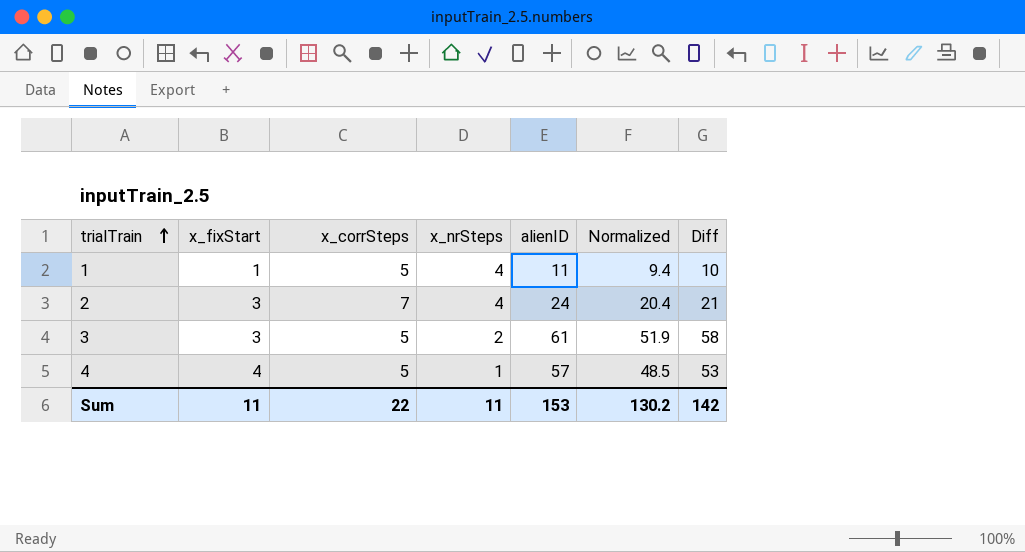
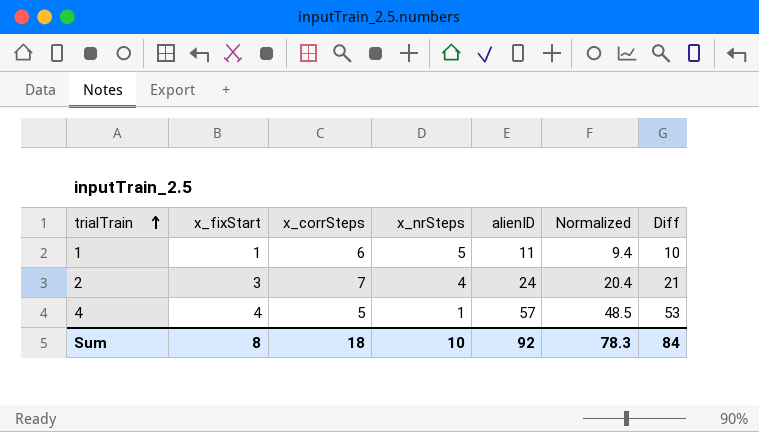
row 3: 3 | 5 | 2 | 61 | 51.9 | 58 -> none
1 | x_corrSteps: 5 -> 6
1 | x_nrSteps: 4 -> 5
Sum | x_fixStart: 11 -> 8
Sum | x_corrSteps: 22 -> 18
Sum | x_nrSteps: 11 -> 10
Sum | alienID: 153 -> 92
Sum | Normalized: 130.2 -> 78.3
Sum | Diff: 142 -> 84

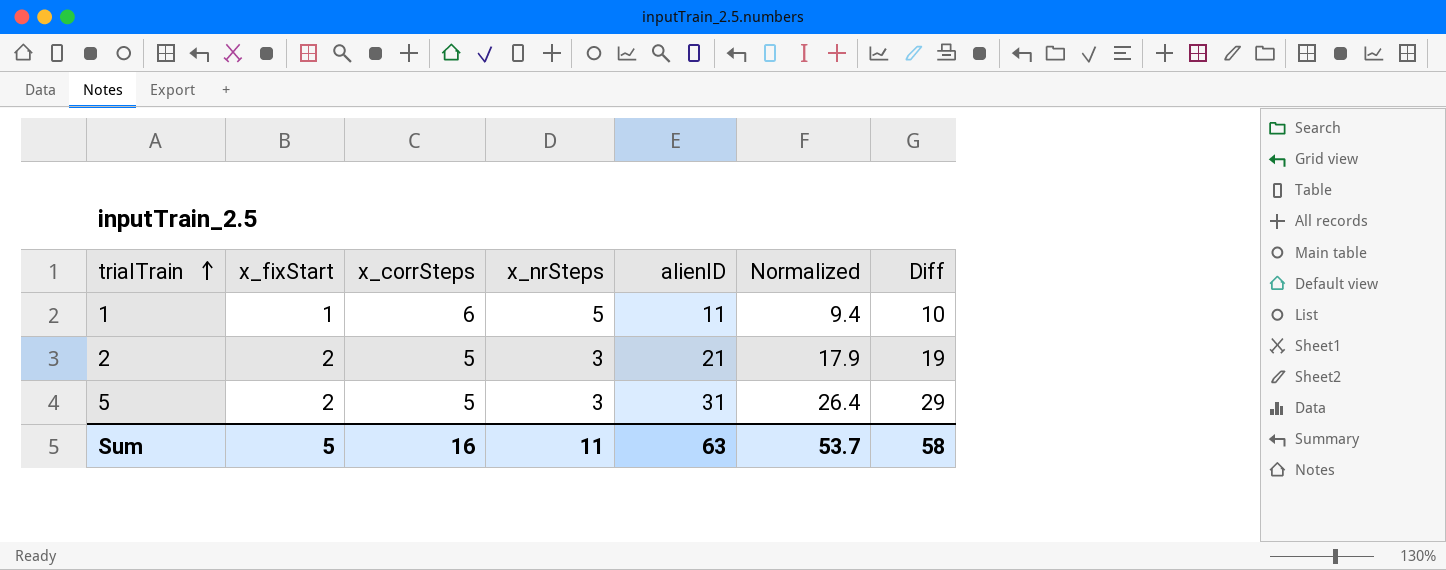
row 4: 4 | 5 | 1 | 57 | 48.5 | 53 -> none
2 | x_fixStart: 3 -> 2
2 | x_corrSteps: 7 -> 5
2 | x_nrSteps: 4 -> 3
2 | alienID: 24 -> 21
2 | Normalized: 20.4 -> 17.9
2 | Diff: 21 -> 19
row 5: none -> 2 | 5 | 3 | 31 | 26.4 | 29
Sum | x_fixStart: 8 -> 5
Sum | x_corrSteps: 18 -> 16
Sum | x_nrSteps: 10 -> 11
Sum | alienID: 92 -> 63
Sum | Normalized: 78.3 -> 53.7
Sum | Diff: 84 -> 58

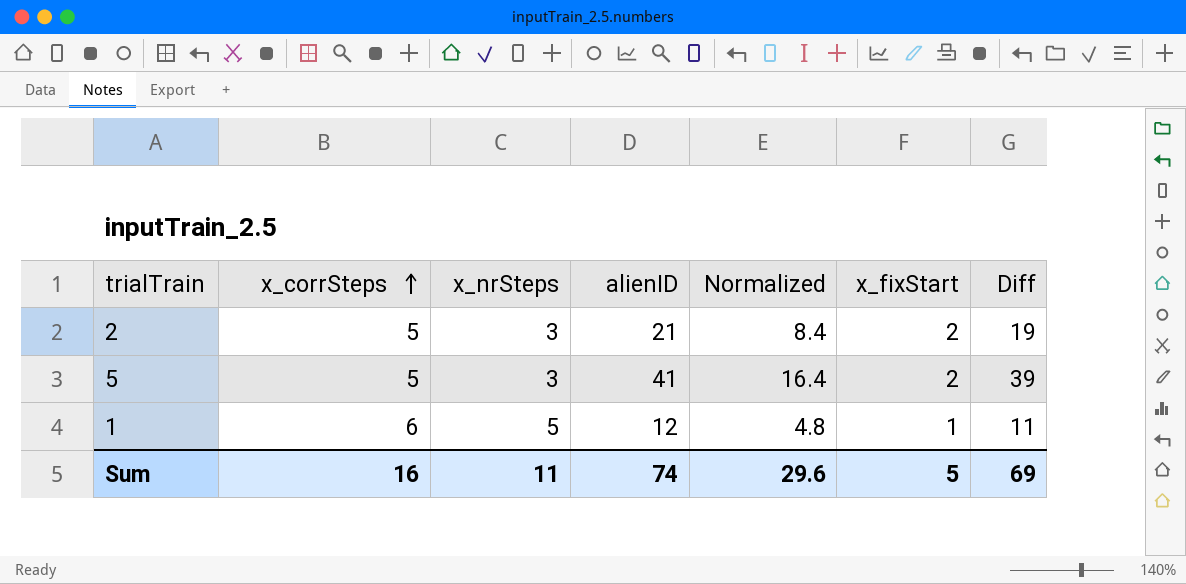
row order: trialTrain ascending -> x_corrSteps ascending
column Normalized | formula: [alienID] * 0.85 -> [alienID] * 0.4
column x_fixStart | position: 2 -> 6
5 | alienID: 31 -> 41
5 | Diff: 29 -> 39
1 | alienID: 11 -> 12
1 | Diff: 10 -> 11
Sum | alienID: 63 -> 74
Sum | Normalized: 53.7 -> 29.6
Sum | Diff: 58 -> 69

